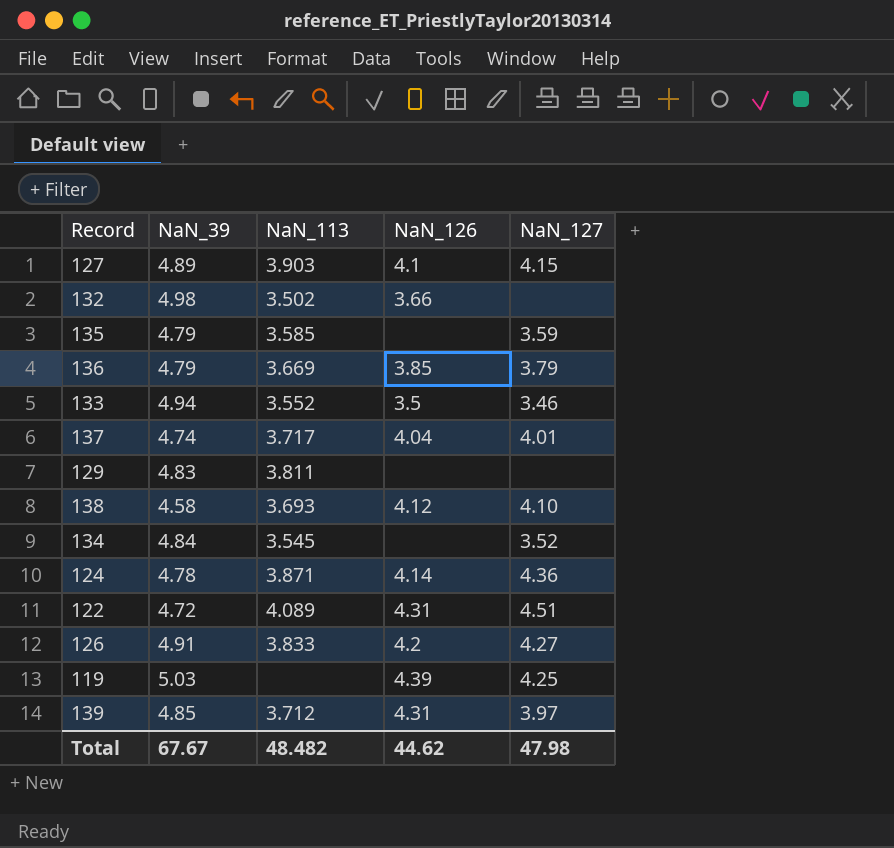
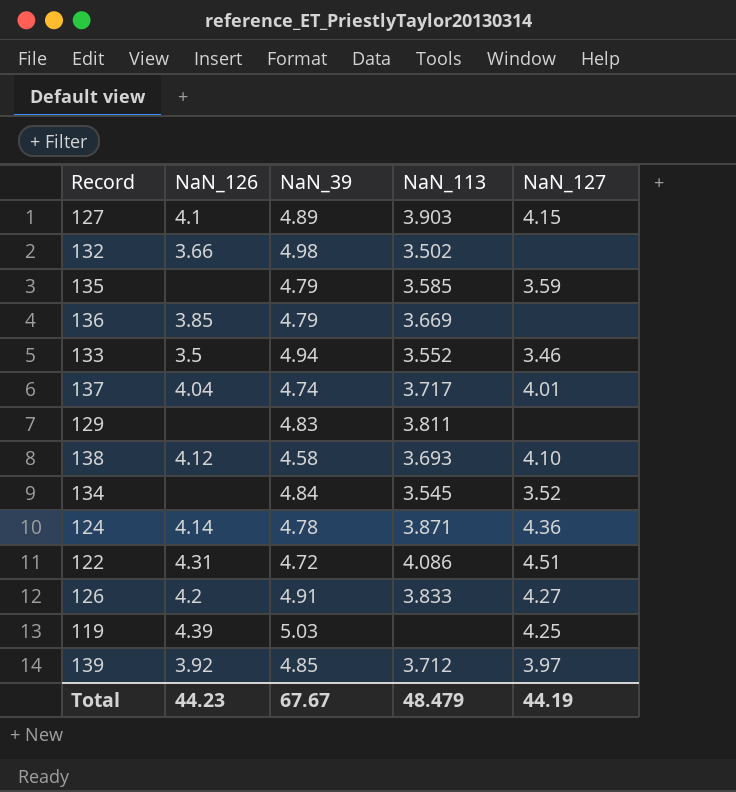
column NaN_126 | position: 4 -> 2
136 | NaN_127: 3.79 -> none
122 | NaN_113: 4.089 -> 4.086
139 | NaN_126: 4.31 -> 3.92
Total | NaN_126: 44.62 -> 44.23
Total | NaN_113: 48.482 -> 48.479
Total | NaN_127: 47.98 -> 44.19

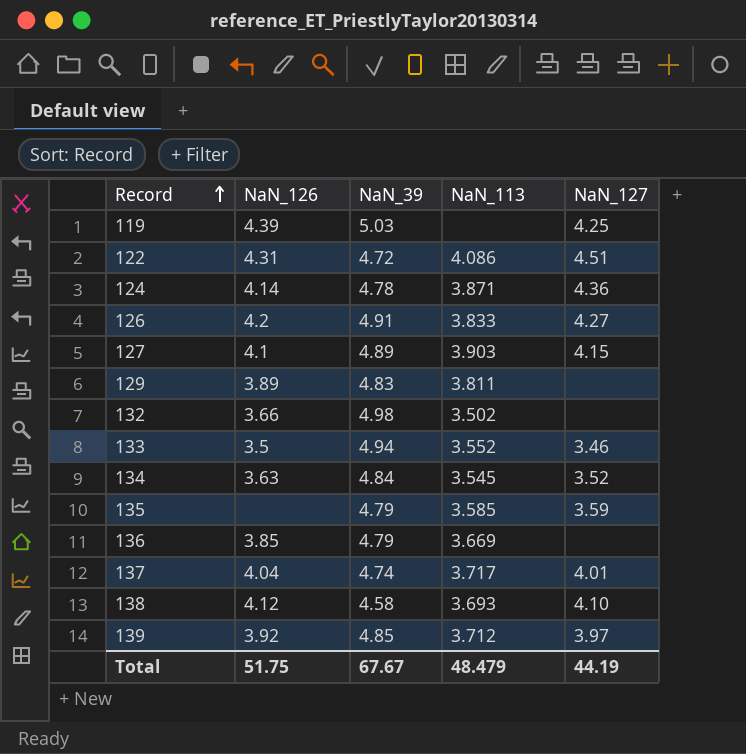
row order: none -> Record ascending
129 | NaN_126: none -> 3.89
134 | NaN_126: none -> 3.63
Total | NaN_126: 44.23 -> 51.75

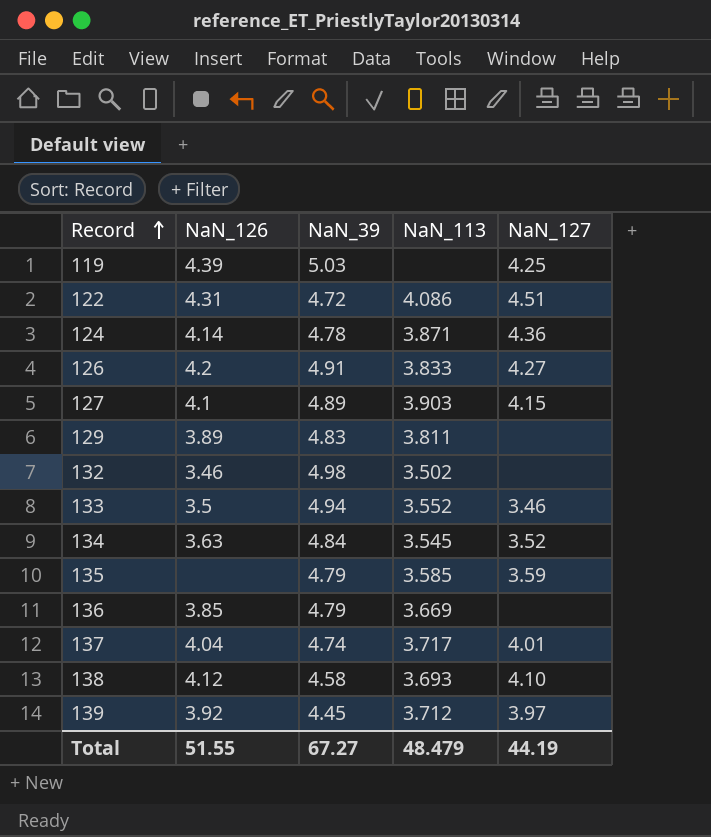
132 | NaN_126: 3.66 -> 3.46
139 | NaN_39: 4.85 -> 4.45
Total | NaN_126: 51.75 -> 51.55
Total | NaN_39: 67.67 -> 67.27

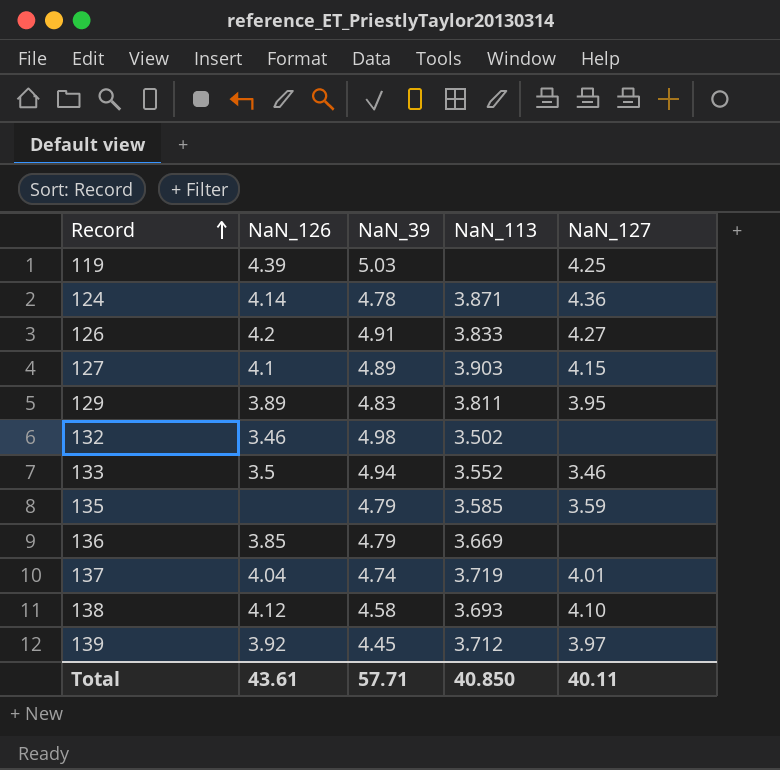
row 122: 4.31 | 4.72 | 4.086 | 4.51 -> none
row 134: 3.63 | 4.84 | 3.545 | 3.52 -> none
129 | NaN_127: none -> 3.95
137 | NaN_113: 3.717 -> 3.719
Total | NaN_126: 51.55 -> 43.61
Total | NaN_39: 67.27 -> 57.71
Total | NaN_113: 48.479 -> 40.850
Total | NaN_127: 44.19 -> 40.11

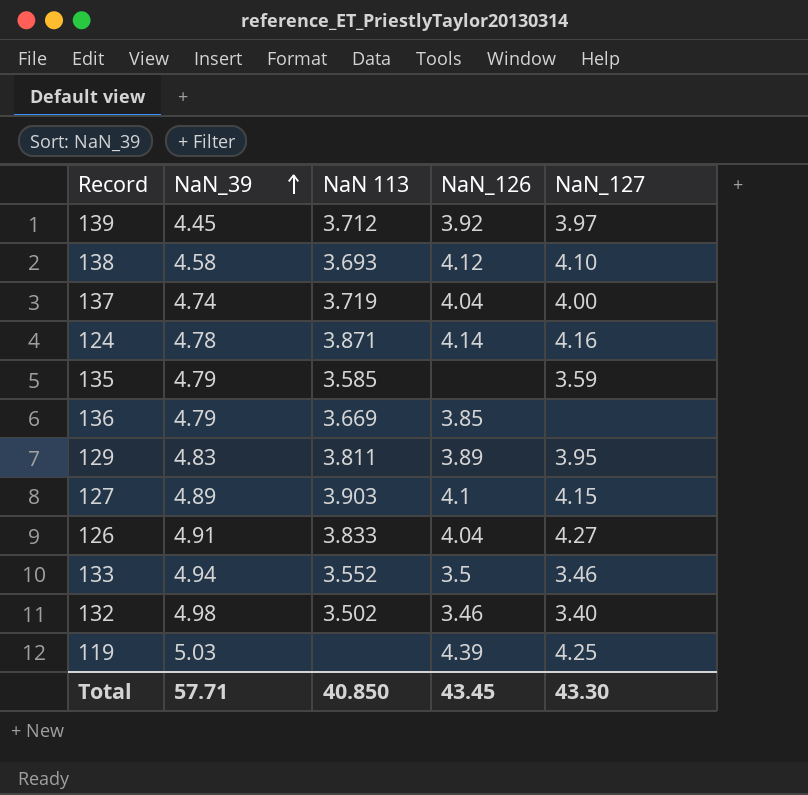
row order: Record ascending -> NaN_39 ascending
column name: NaN_113 -> NaN 113
column NaN_126 | position: 2 -> 4
137 | NaN_127: 4.01 -> 4.00
124 | NaN_127: 4.36 -> 4.16
126 | NaN_126: 4.2 -> 4.04
132 | NaN_127: none -> 3.40
Total | NaN_126: 43.61 -> 43.45
Total | NaN_127: 40.11 -> 43.30

